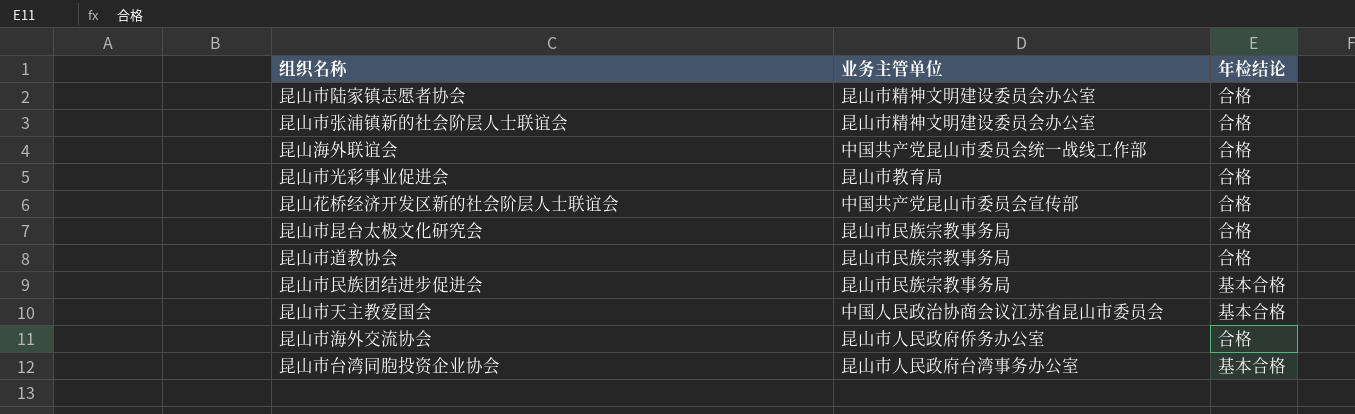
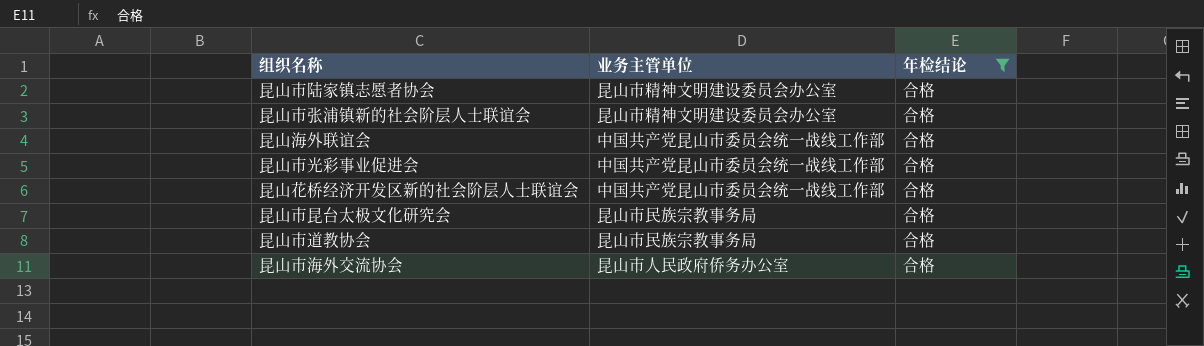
filter: none -> 年检结论 = 合格
昆山市光彩事业促进会 | 业务主管单位: 昆山市教育局 -> 中国共产党昆山市委员会统一战线工作部
昆山花桥经济开发区新的社会阶层人士联谊会 | 业务主管单位: 中国共产党昆山市委员会宣传部 -> 中国共产党昆山市委员会统一战线工作部

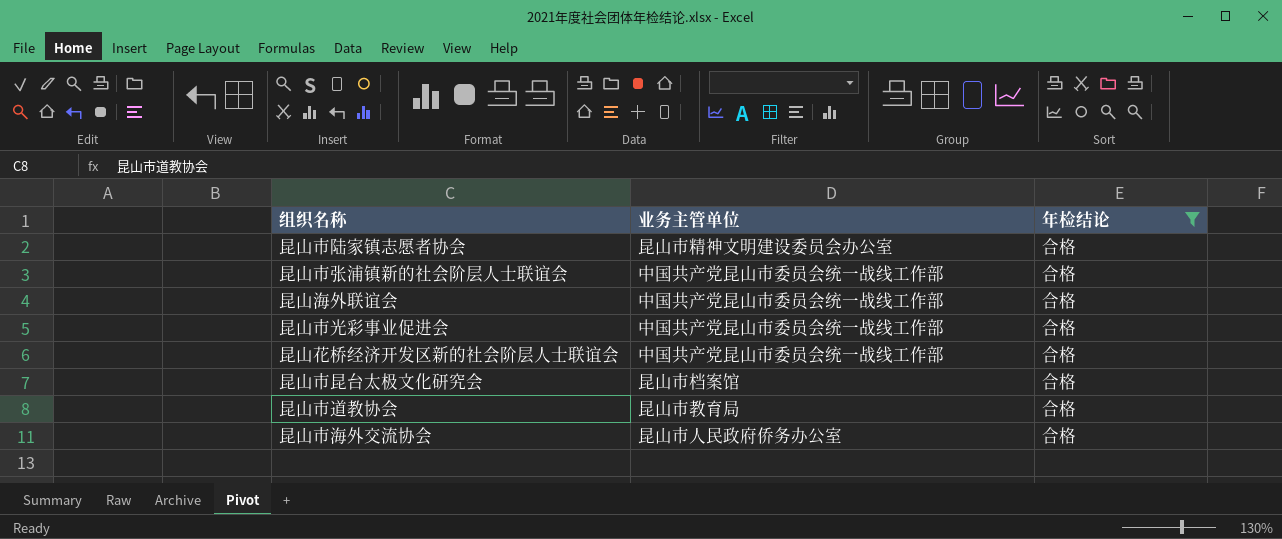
昆山市张浦镇新的社会阶层人士联谊会 | 业务主管单位: 昆山市精神文明建设委员会办公室 -> 中国共产党昆山市委员会统一战线工作部
昆山市昆台太极文化研究会 | 业务主管单位: 昆山市民族宗教事务局 -> 昆山市档案馆
昆山市道教协会 | 业务主管单位: 昆山市民族宗教事务局 -> 昆山市教育局

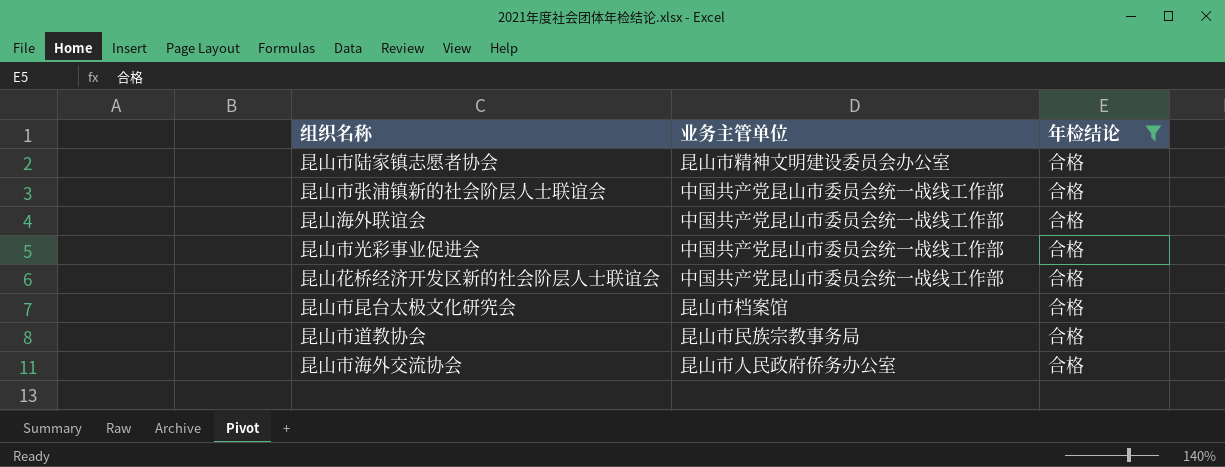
昆山市道教协会 | 业务主管单位: 昆山市教育局 -> 昆山市民族宗教事务局

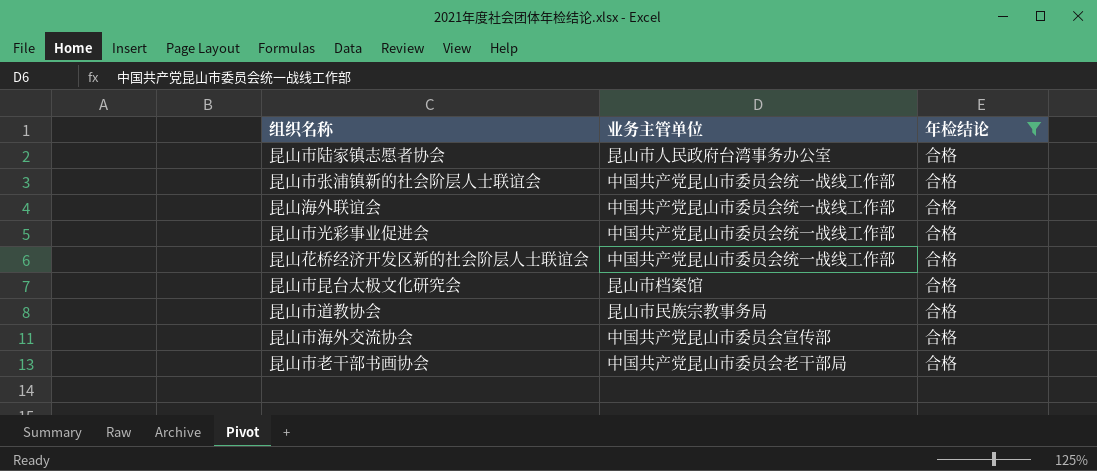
昆山市陆家镇志愿者协会 | 业务主管单位: 昆山市精神文明建设委员会办公室 -> 昆山市人民政府台湾事务办公室
昆山市海外交流协会 | 业务主管单位: 昆山市人民政府侨务办公室 -> 中国共产党昆山市委员会宣传部
row 昆山市老干部书画协会: none -> 中国共产党昆山市委员会老干部局 | 合格

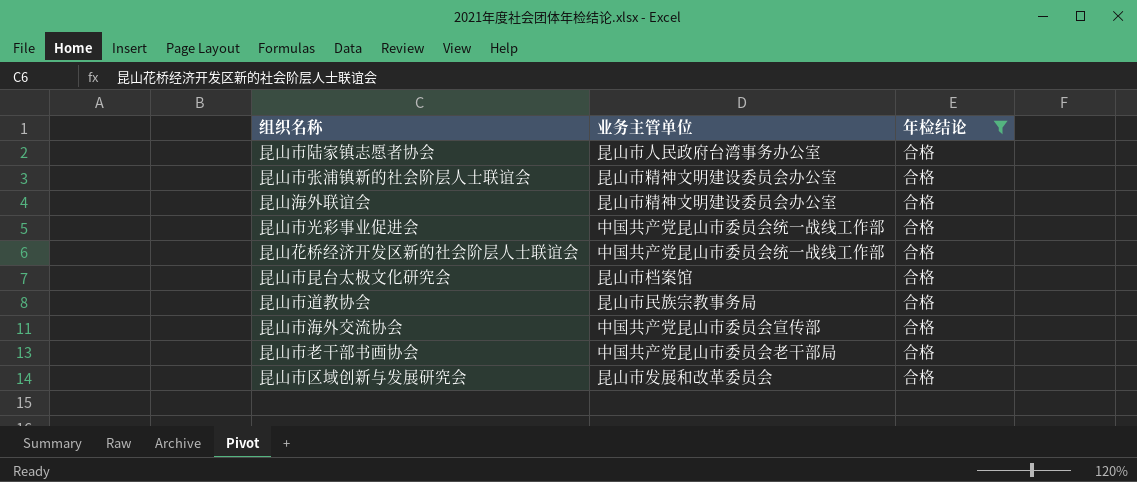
昆山市张浦镇新的社会阶层人士联谊会 | 业务主管单位: 中国共产党昆山市委员会统一战线工作部 -> 昆山市精神文明建设委员会办公室
昆山海外联谊会 | 业务主管单位: 中国共产党昆山市委员会统一战线工作部 -> 昆山市精神文明建设委员会办公室
row 昆山市区域创新与发展研究会: none -> 昆山市发展和改革委员会 | 合格

